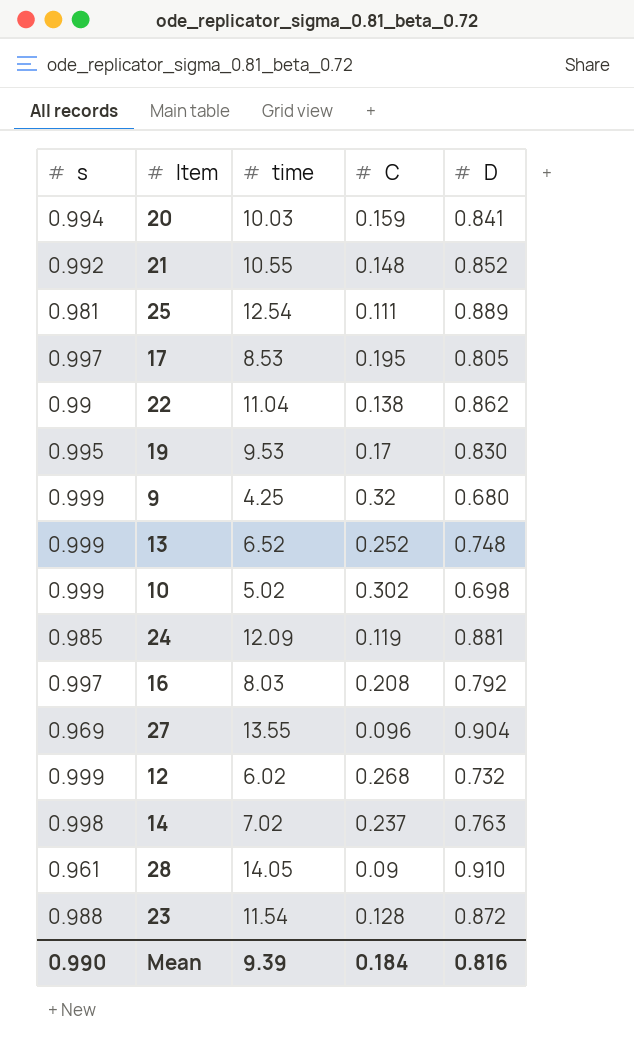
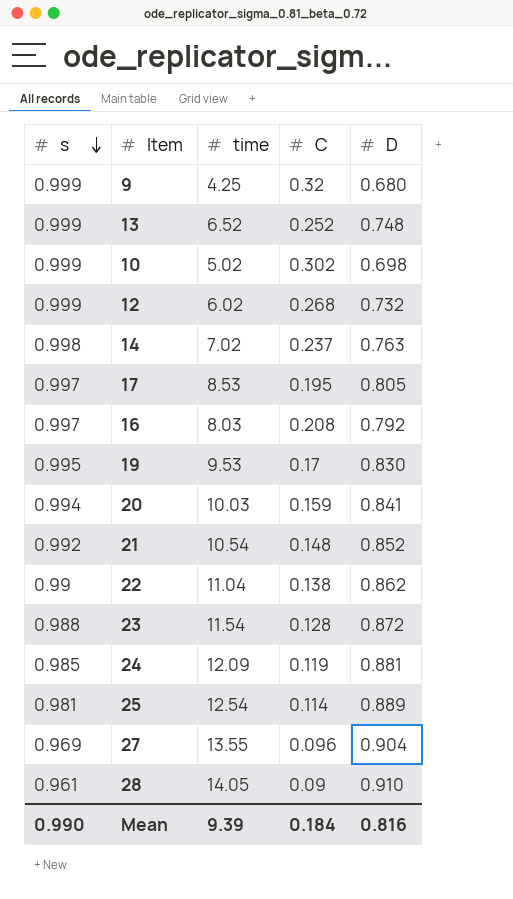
row order: none -> s descending
21 | time: 10.55 -> 10.54
25 | C: 0.111 -> 0.114

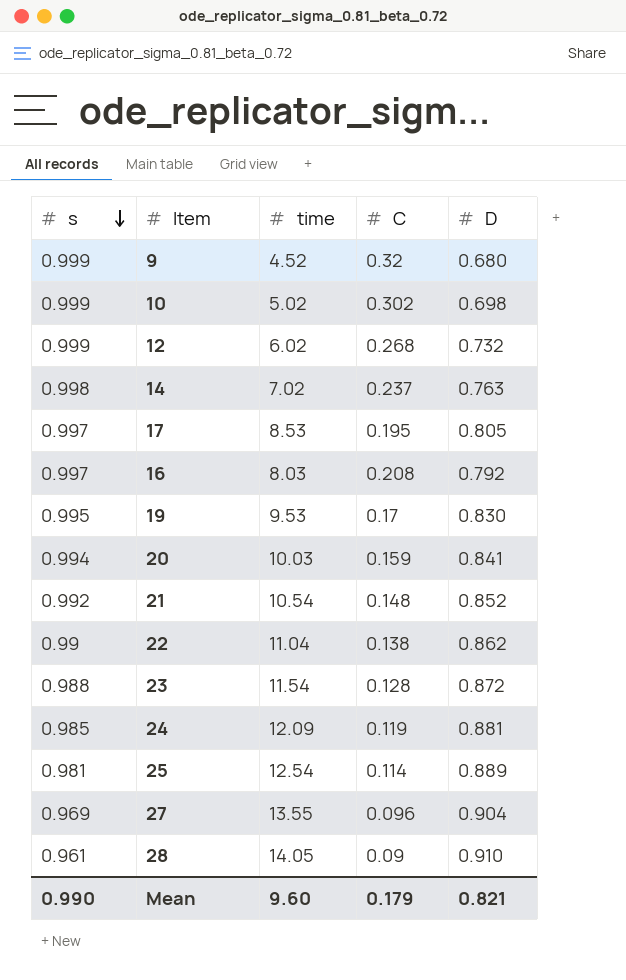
row 13: 0.999 | 6.52 | 0.252 | 0.748 -> none
9 | time: 4.25 -> 4.52
Mean | time: 9.39 -> 9.60
Mean | C: 0.184 -> 0.179
Mean | D: 0.816 -> 0.821

